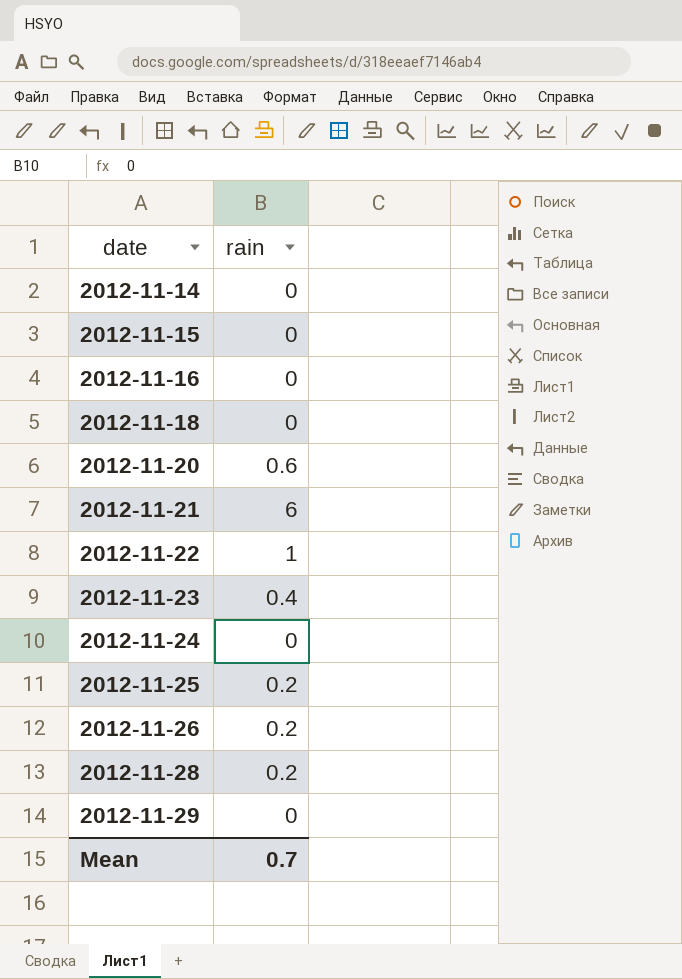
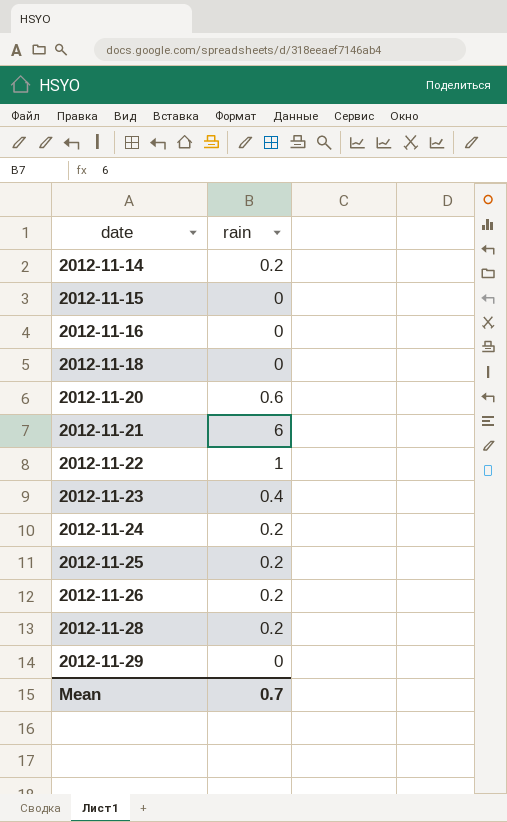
2012-11-14 | rain: 0 -> 0.2
2012-11-24 | rain: 0 -> 0.2

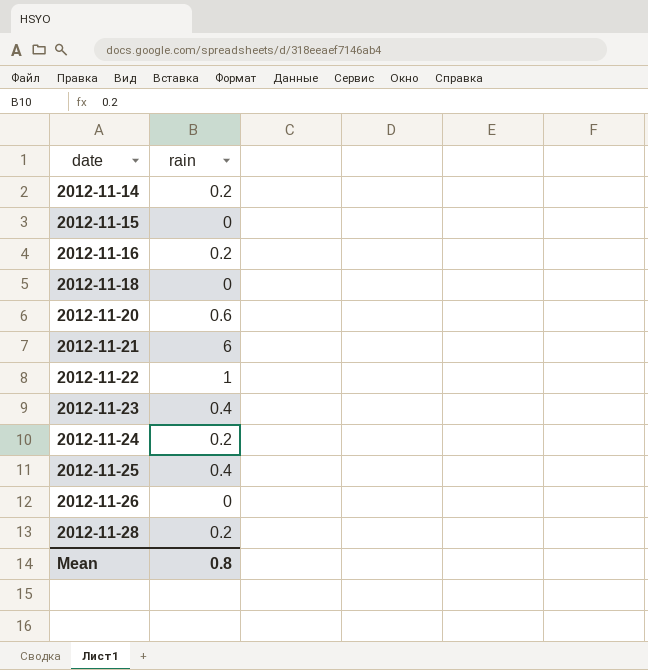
row 2012-11-29: 0 -> none
2012-11-16 | rain: 0 -> 0.2
2012-11-25 | rain: 0.2 -> 0.4
2012-11-26 | rain: 0.2 -> 0
Mean | rain: 0.7 -> 0.8

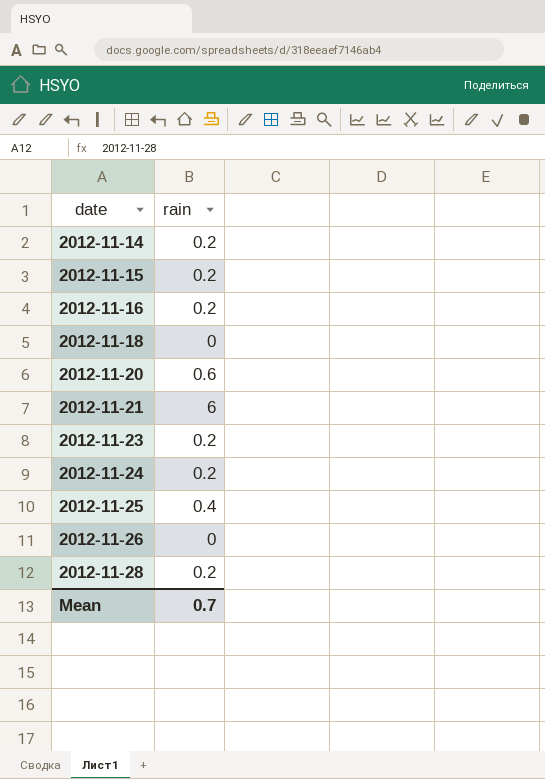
row 2012-11-22: 1 -> none
2012-11-15 | rain: 0 -> 0.2
2012-11-23 | rain: 0.4 -> 0.2
Mean | rain: 0.8 -> 0.7

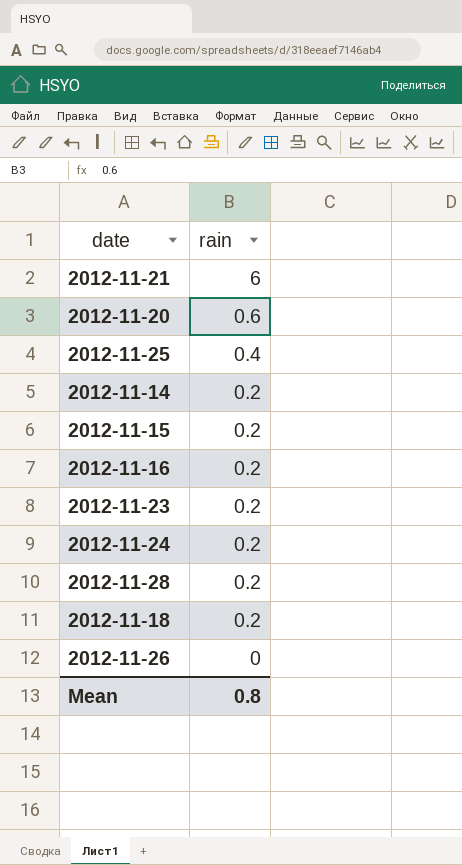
row order: date ascending -> rain descending
2012-11-18 | rain: 0 -> 0.2
Mean | rain: 0.7 -> 0.8

